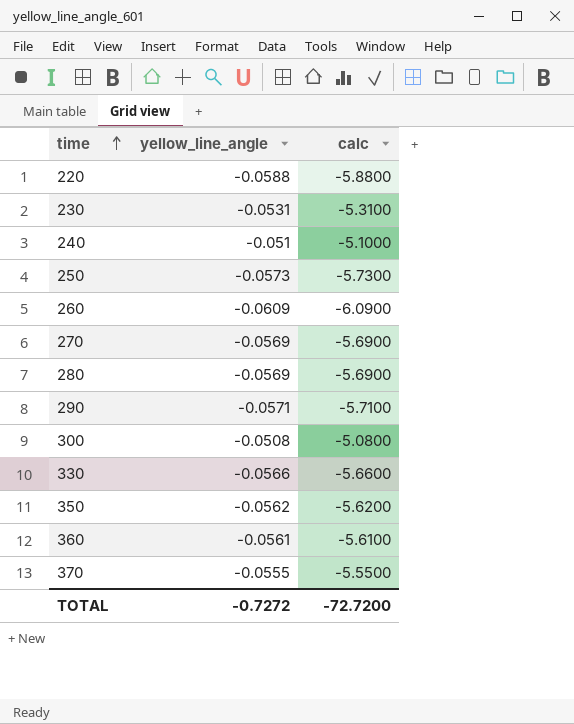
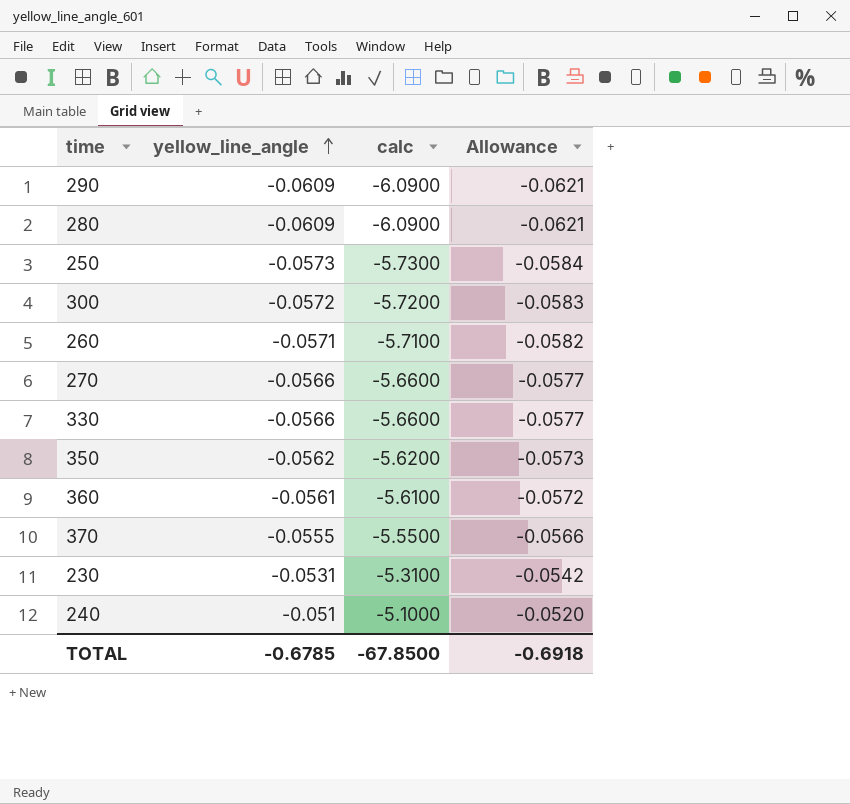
row order: time ascending -> yellow_line_angle ascending
column Allowance | formula: none -> [yellow_line_angle] * 1.02
row 220: -0.0588 | -5.8800 -> none
290 | yellow_line_angle: -0.0571 -> -0.0609
290 | calc: -5.7100 -> -6.0900
280 | yellow_line_angle: -0.0569 -> -0.0609
280 | calc: -5.6900 -> -6.0900
300 | yellow_line_angle: -0.0508 -> -0.0572
300 | calc: -5.0800 -> -5.7200
260 | yellow_line_angle: -0.0609 -> -0.0571
260 | calc: -6.0900 -> -5.7100
270 | yellow_line_angle: -0.0569 -> -0.0566
270 | calc: -5.6900 -> -5.6600
TOTAL | yellow_line_angle: -0.7272 -> -0.6785
TOTAL | calc: -72.7200 -> -67.8500

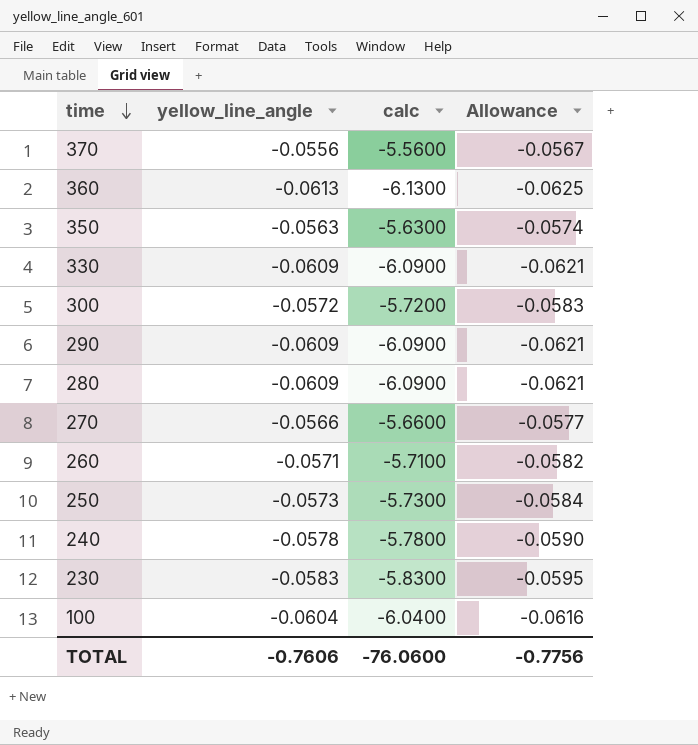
row order: yellow_line_angle ascending -> time descending
370 | yellow_line_angle: -0.0555 -> -0.0556
370 | calc: -5.5500 -> -5.5600
370 | Allowance: -0.0566 -> -0.0567
360 | yellow_line_angle: -0.0561 -> -0.0613
360 | calc: -5.6100 -> -6.1300
360 | Allowance: -0.0572 -> -0.0625
350 | yellow_line_angle: -0.0562 -> -0.0563
350 | calc: -5.6200 -> -5.6300
350 | Allowance: -0.0573 -> -0.0574
330 | yellow_line_angle: -0.0566 -> -0.0609
330 | calc: -5.6600 -> -6.0900
330 | Allowance: -0.0577 -> -0.0621
240 | yellow_line_angle: -0.051 -> -0.0578
240 | calc: -5.1000 -> -5.7800
240 | Allowance: -0.0520 -> -0.0590
230 | yellow_line_angle: -0.0531 -> -0.0583
230 | calc: -5.3100 -> -5.8300
230 | Allowance: -0.0542 -> -0.0595
row 100: none -> -0.0604 | -6.0400 | -0.0616
TOTAL | yellow_line_angle: -0.6785 -> -0.7606
TOTAL | calc: -67.8500 -> -76.0600
TOTAL | Allowance: -0.6918 -> -0.7756

